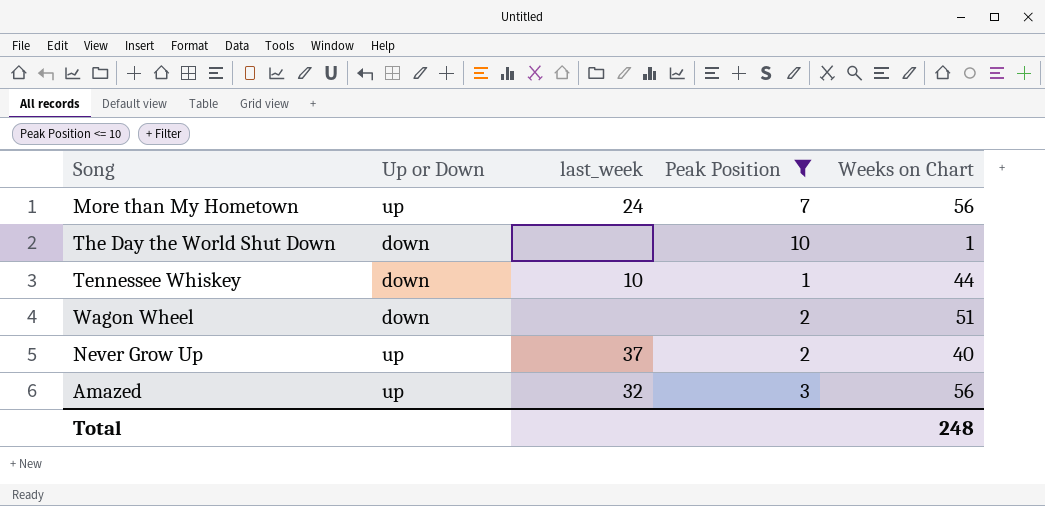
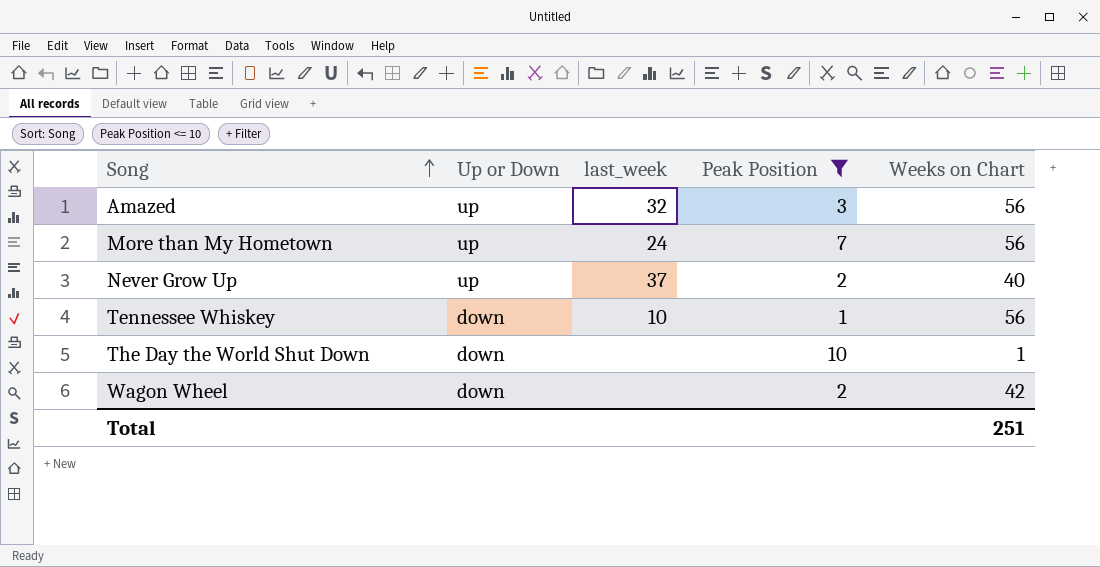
row order: none -> Song ascending
Tennessee Whiskey | Weeks on Chart: 44 -> 56
Wagon Wheel | Weeks on Chart: 51 -> 42
Total | Weeks on Chart: 248 -> 251

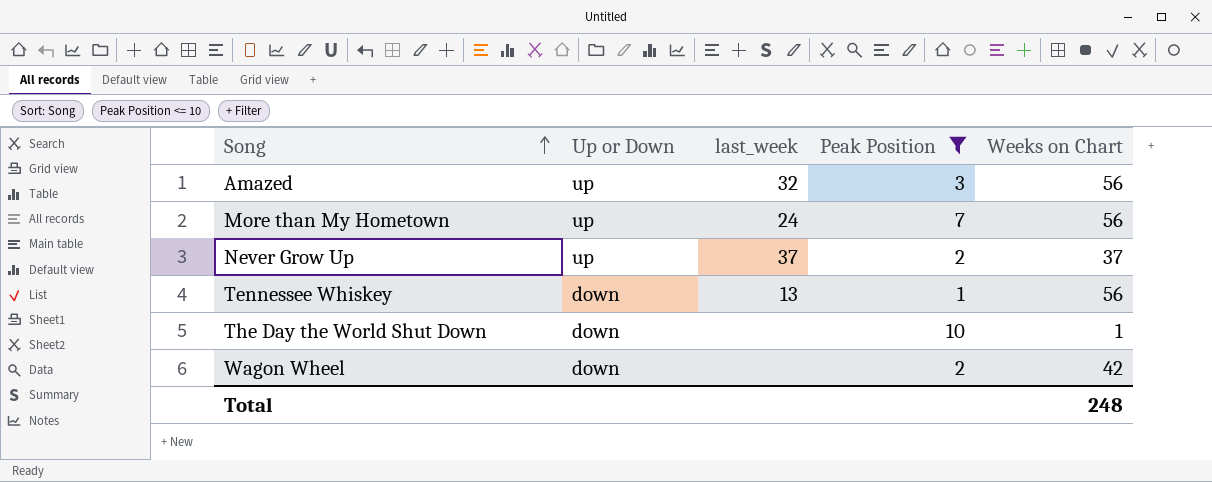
Never Grow Up | Weeks on Chart: 40 -> 37
Tennessee Whiskey | last_week: 10 -> 13
Total | Weeks on Chart: 251 -> 248

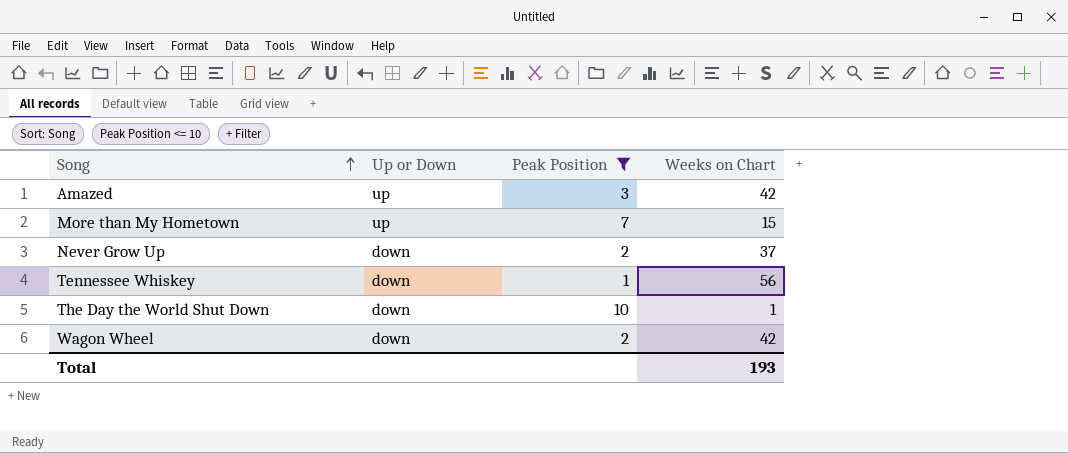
column last_week | position: 3 -> none
Amazed | Weeks on Chart: 56 -> 42
More than My Hometown | Weeks on Chart: 56 -> 15
Never Grow Up | Up or Down: up -> down
Total | Weeks on Chart: 248 -> 193

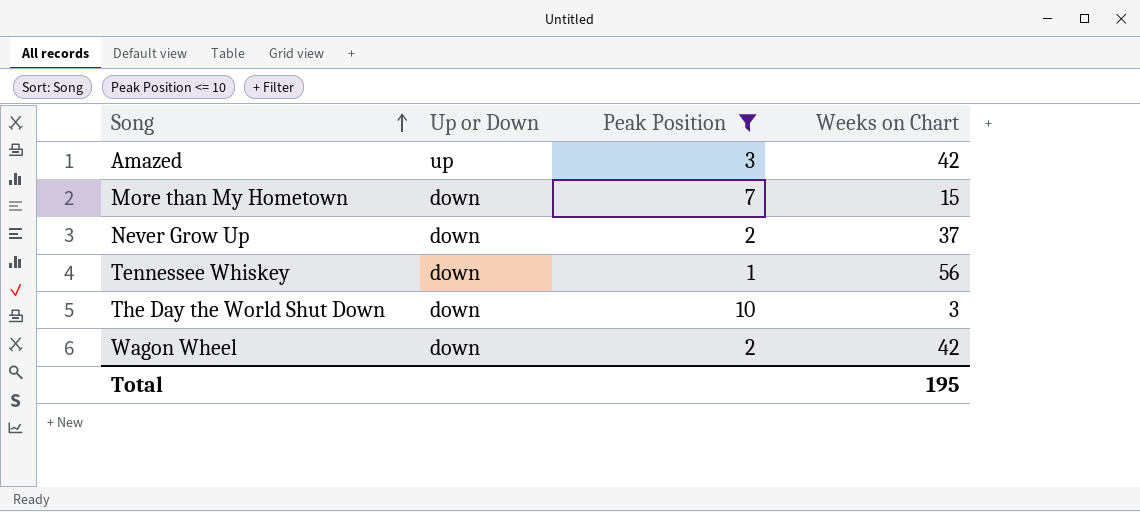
More than My Hometown | Up or Down: up -> down
The Day the World Shut Down | Weeks on Chart: 1 -> 3
Total | Weeks on Chart: 193 -> 195

